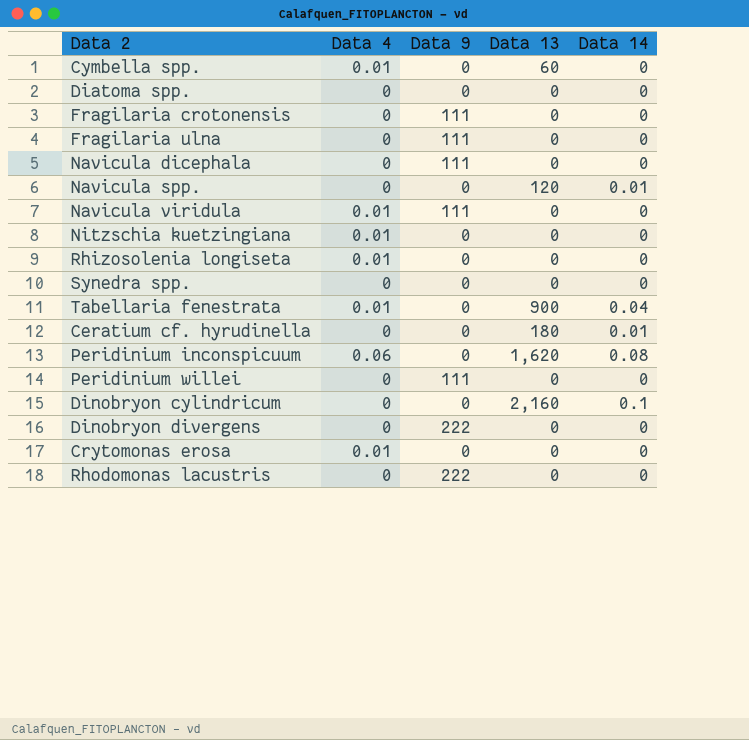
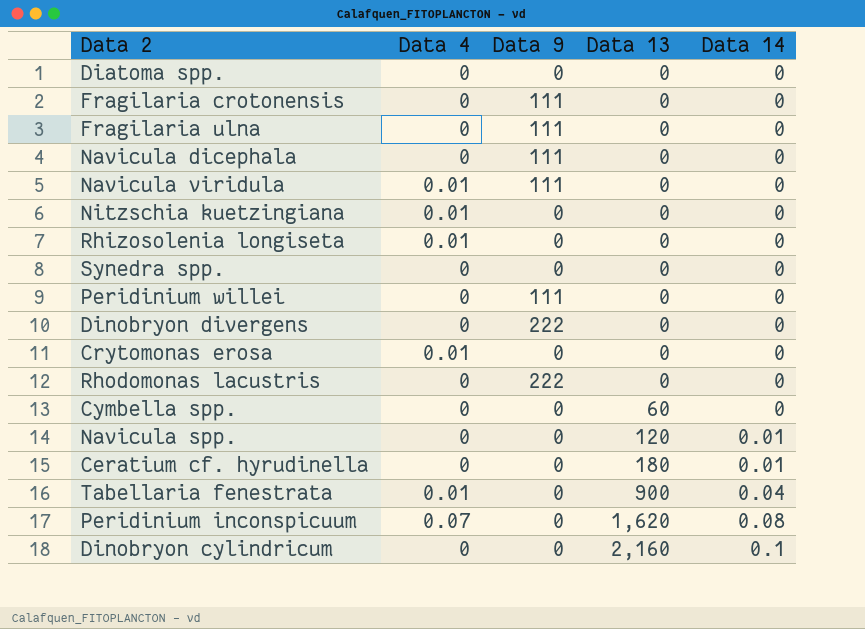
row order: none -> Data 13 ascending
Cymbella spp. | Data 4: 0.01 -> 0
Peridinium inconspicuum | Data 4: 0.06 -> 0.07

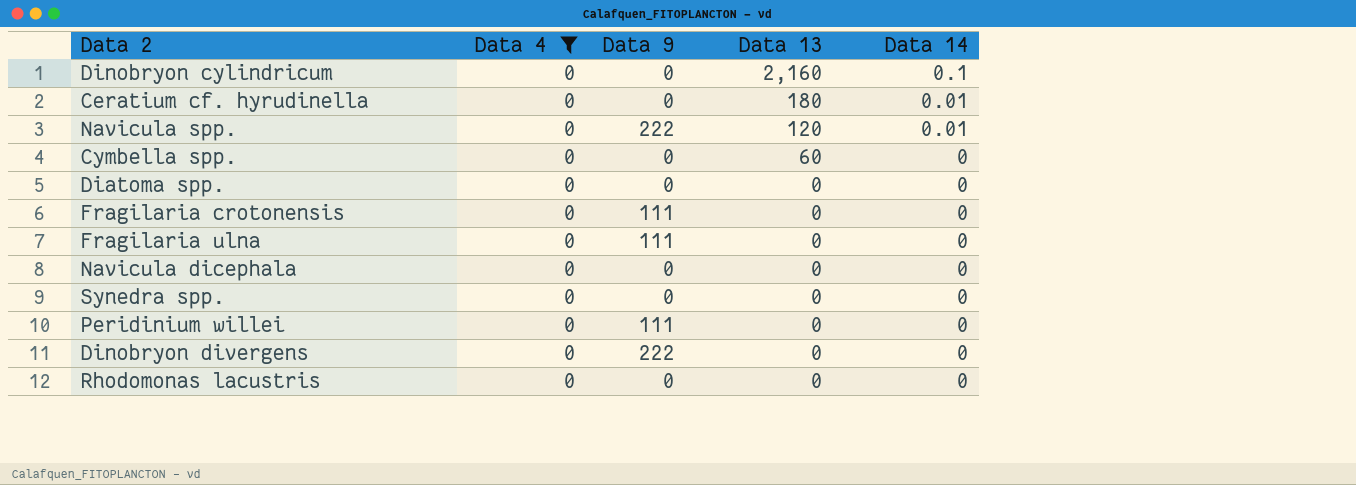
filter: none -> Data 4 = 0
row order: Data 13 ascending -> Data 13 descending
Navicula spp. | Data 9: 0 -> 222
Navicula dicephala | Data 9: 111 -> 0
Rhodomonas lacustris | Data 9: 222 -> 0

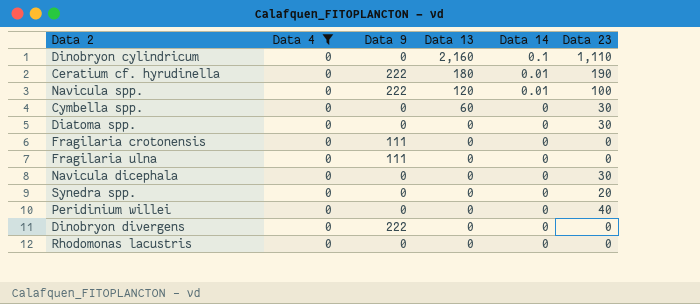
column Data 23 | position: none -> 6
Ceratium cf. hyrudinella | Data 9: 0 -> 222
Peridinium willei | Data 9: 111 -> 0

